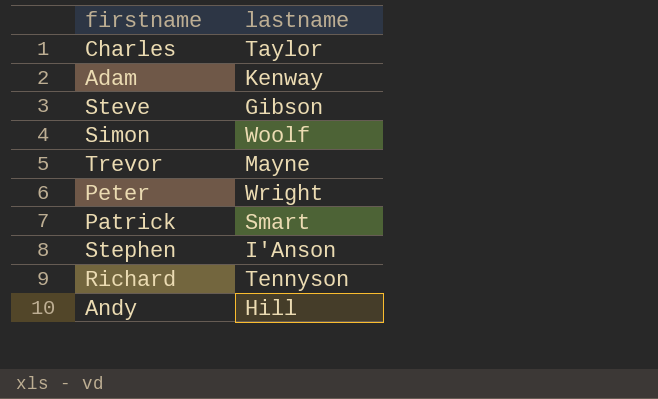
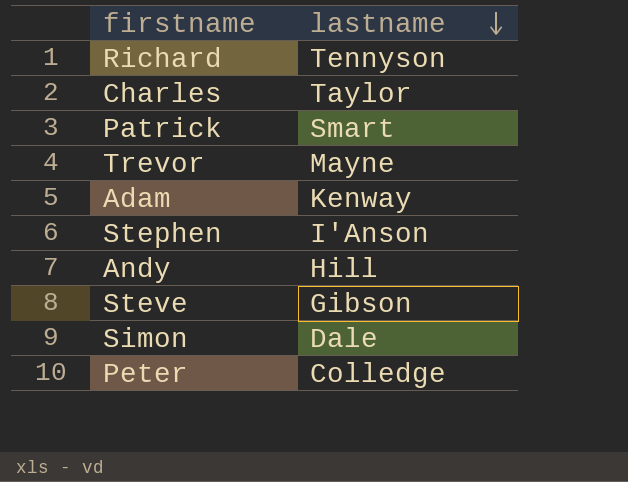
row order: none -> lastname descending
Simon | lastname: Woolf -> Dale
Peter | lastname: Wright -> Colledge

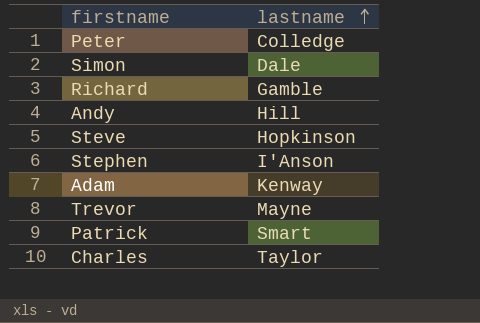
row order: lastname descending -> lastname ascending
Richard | lastname: Tennyson -> Gamble
Steve | lastname: Gibson -> Hopkinson

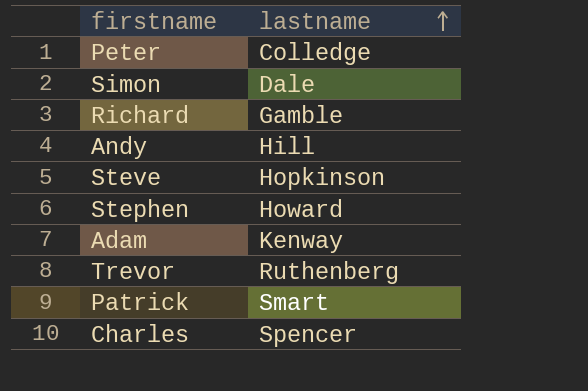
Stephen | lastname: I'Anson -> Howard
Trevor | lastname: Mayne -> Ruthenberg
Charles | lastname: Taylor -> Spencer

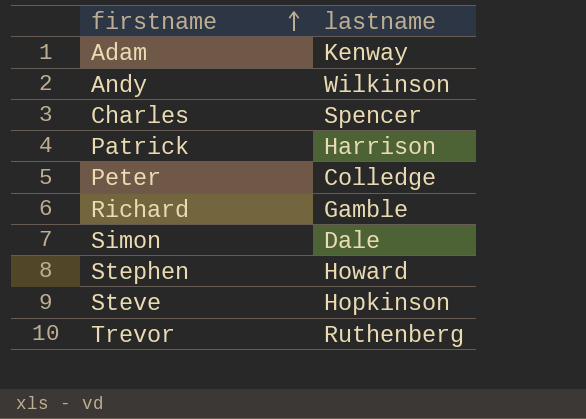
row order: lastname ascending -> firstname ascending
Andy | lastname: Hill -> Wilkinson
Patrick | lastname: Smart -> Harrison

